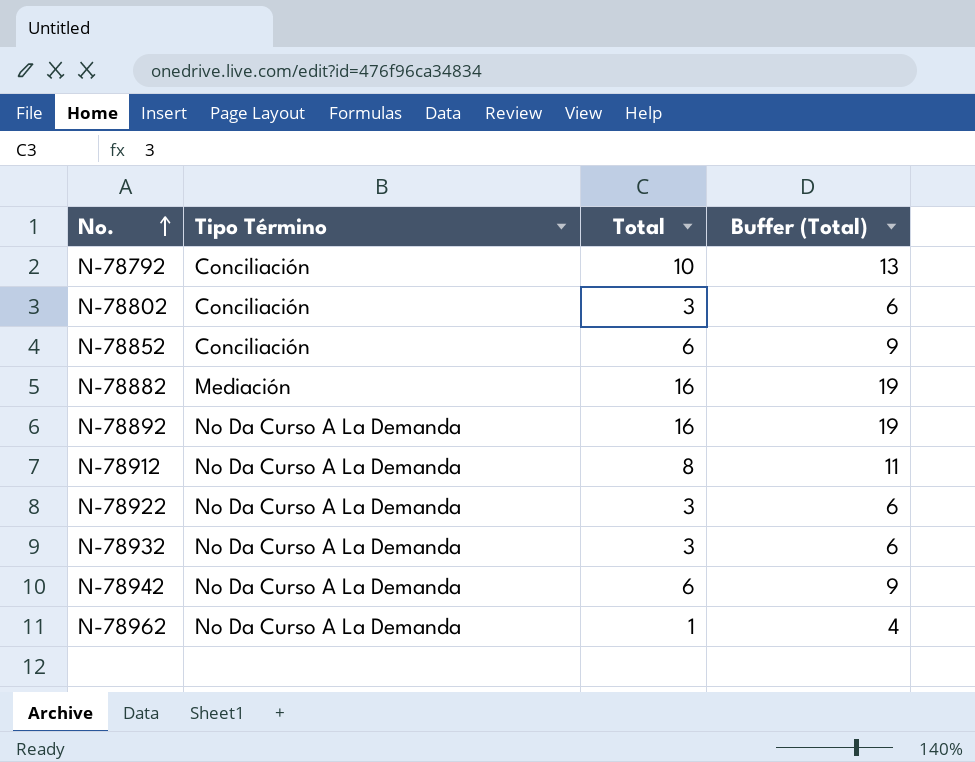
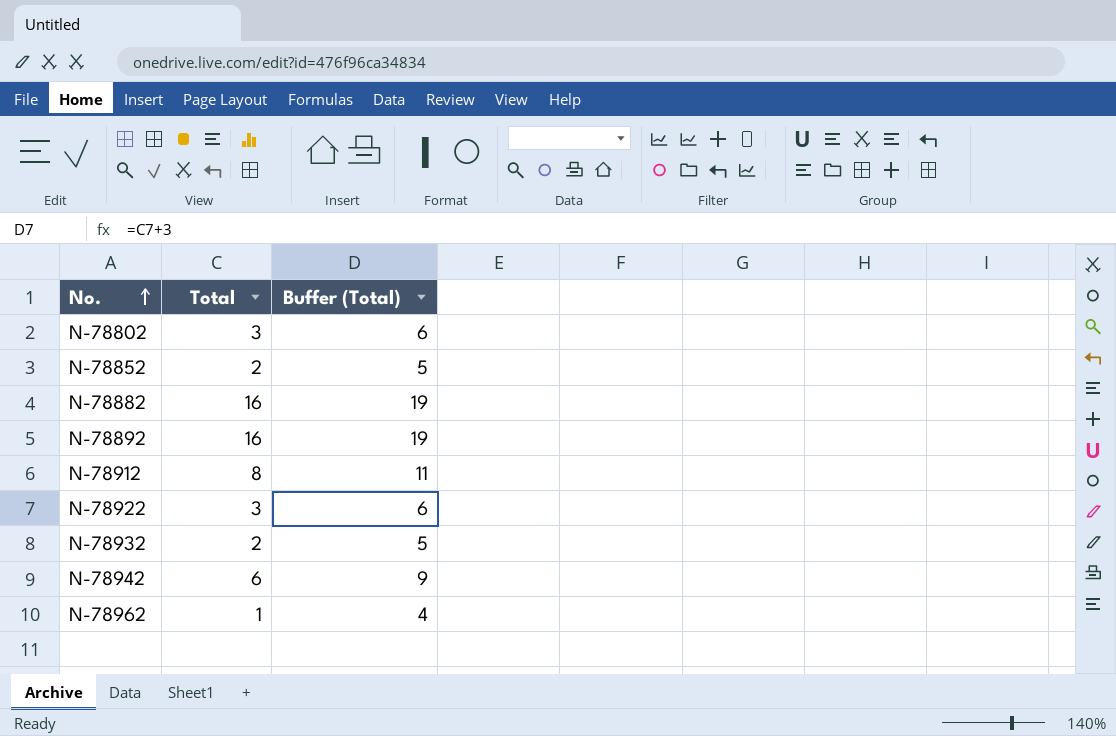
column Tipo Término | position: 2 -> none
row N-78792: Conciliación | 10 | 13 -> none
N-78852 | Total: 6 -> 2
N-78852 | Buffer (Total): 9 -> 5
N-78932 | Total: 3 -> 2
N-78932 | Buffer (Total): 6 -> 5

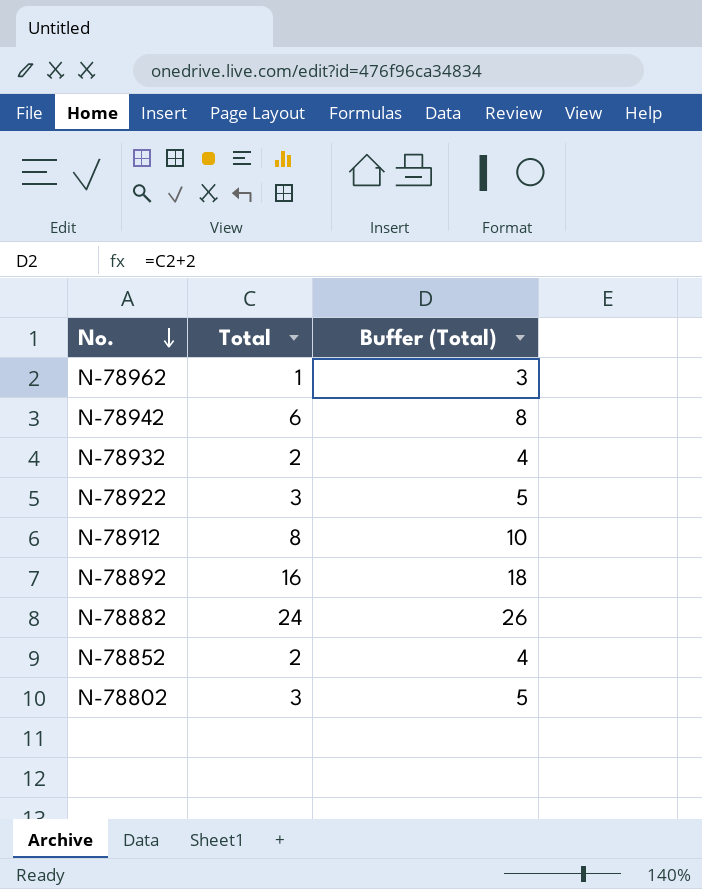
row order: No. ascending -> No. descending
column Buffer (Total) | formula: [Total] + 3 -> [Total] + 2
N-78882 | Total: 16 -> 24

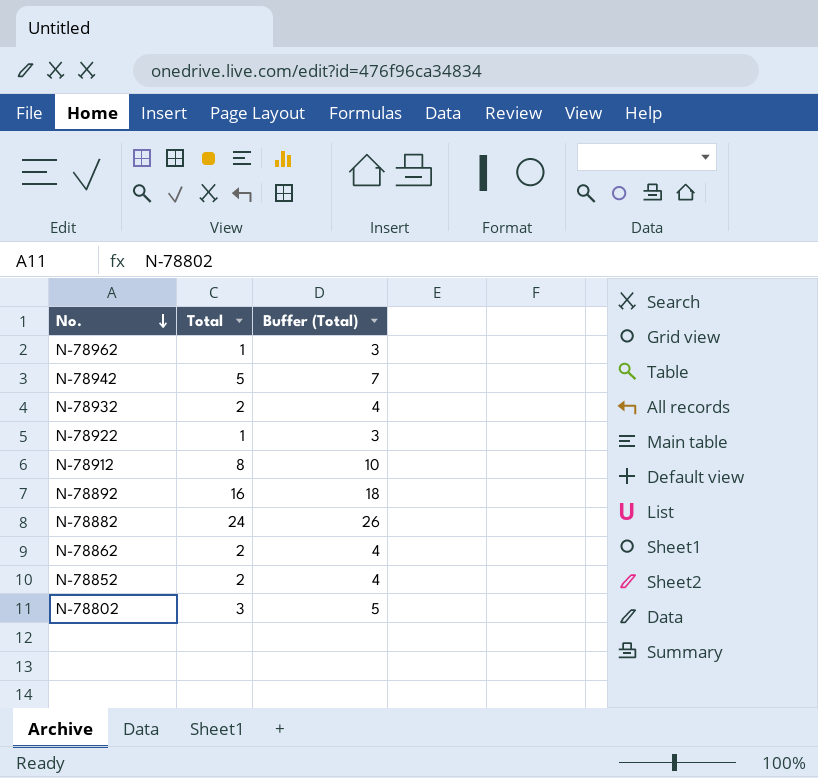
N-78942 | Total: 6 -> 5
N-78942 | Buffer (Total): 8 -> 7
N-78922 | Total: 3 -> 1
N-78922 | Buffer (Total): 5 -> 3
row N-78862: none -> 2 | 4

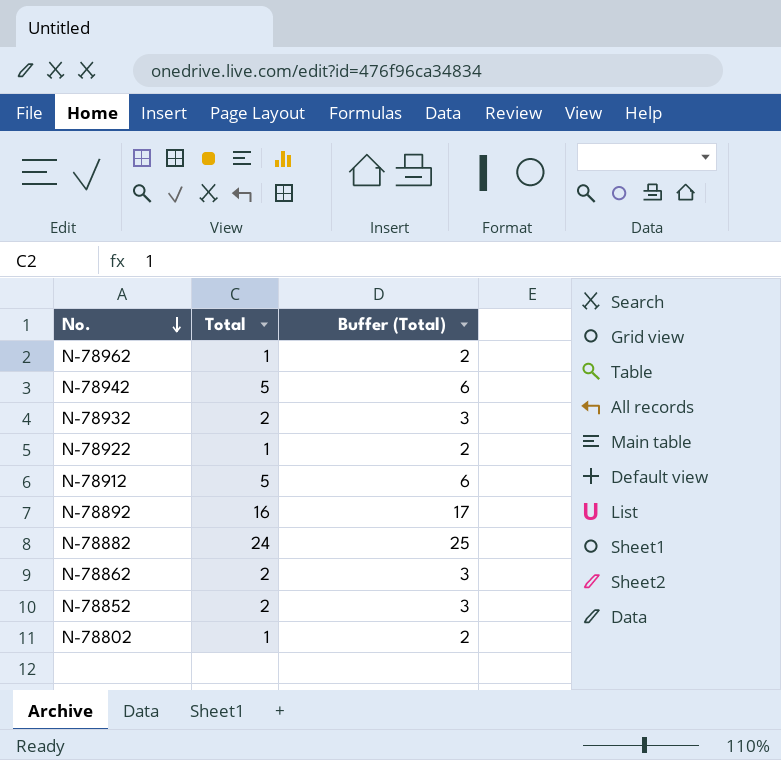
column Buffer (Total) | formula: [Total] + 2 -> [Total] + 1
N-78912 | Total: 8 -> 5
N-78802 | Total: 3 -> 1

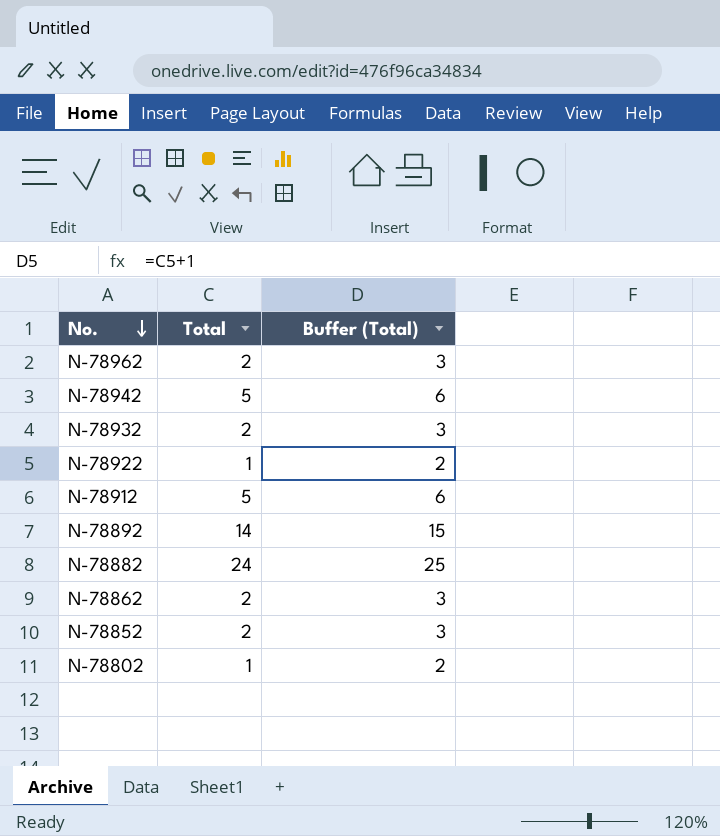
N-78962 | Total: 1 -> 2
N-78962 | Buffer (Total): 2 -> 3
N-78892 | Total: 16 -> 14
N-78892 | Buffer (Total): 17 -> 15

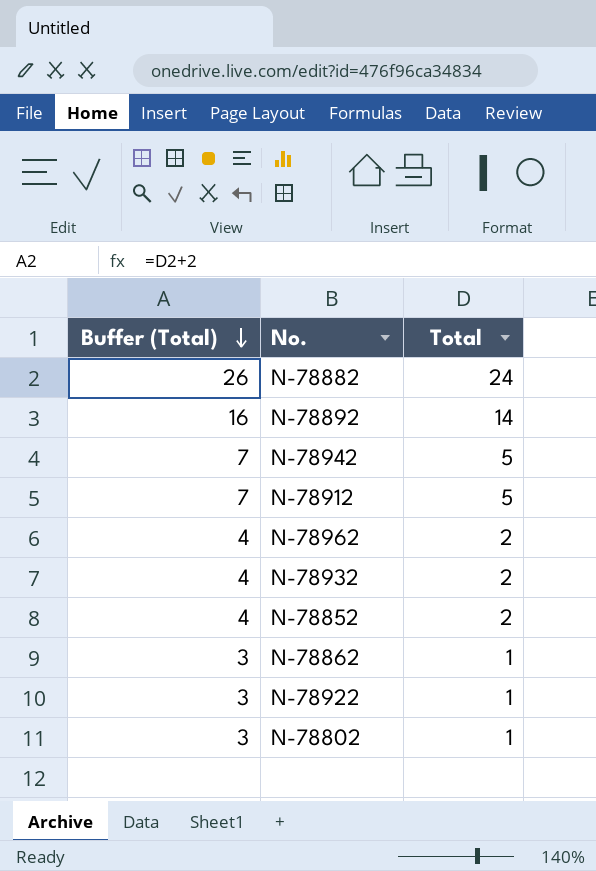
row order: No. descending -> Buffer (Total) descending
column Buffer (Total) | formula: [Total] + 1 -> [Total] + 2
column Buffer (Total) | position: 3 -> 1
N-78862 | Total: 2 -> 1

